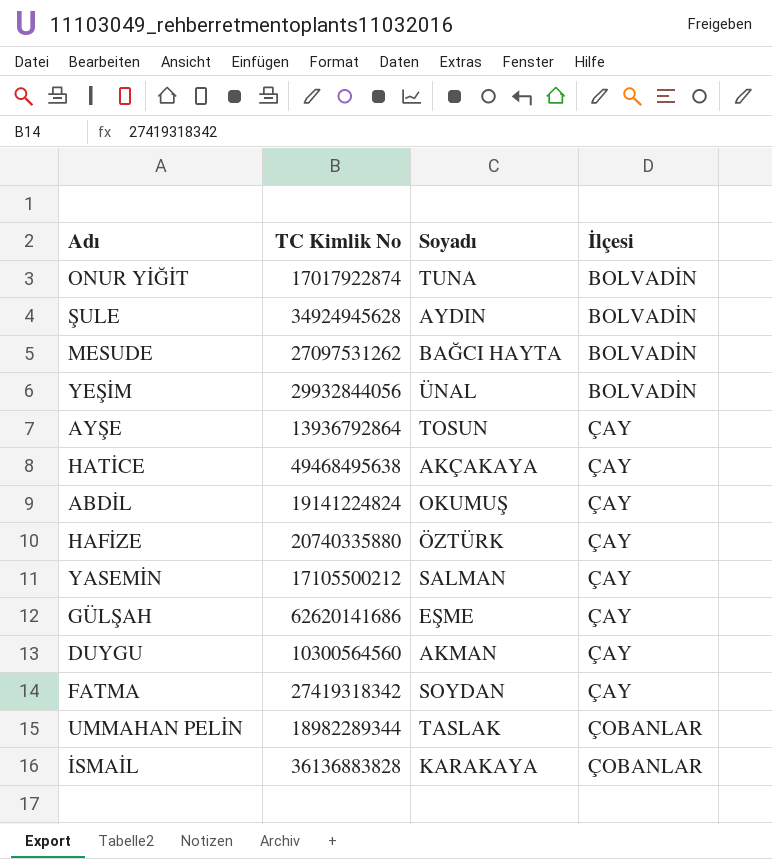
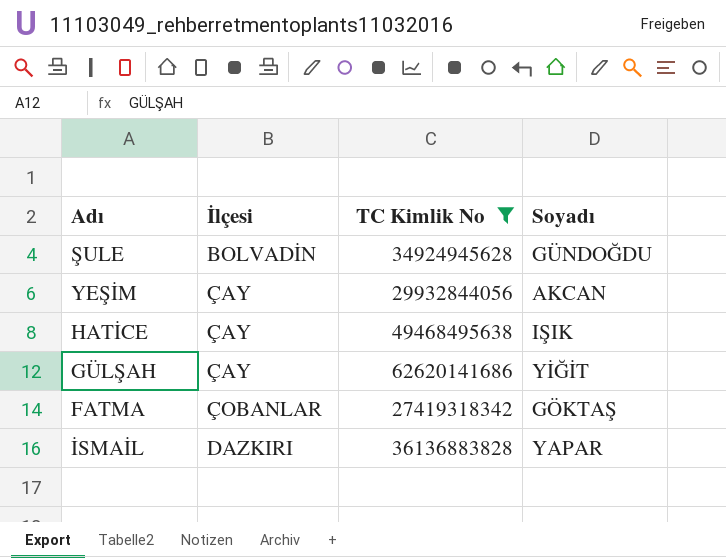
filter: none -> TC Kimlik No >= 27419318342
column İlçesi | position: 4 -> 2
ŞULE | Soyadı: AYDIN -> GÜNDOĞDU
YEŞİM | İlçesi: BOLVADİN -> ÇAY
YEŞİM | Soyadı: ÜNAL -> AKCAN
HATİCE | Soyadı: AKÇAKAYA -> IŞIK
GÜLŞAH | Soyadı: EŞME -> YİĞİT
FATMA | İlçesi: ÇAY -> ÇOBANLAR
FATMA | Soyadı: SOYDAN -> GÖKTAŞ
İSMAİL | İlçesi: ÇOBANLAR -> DAZKIRI
İSMAİL | Soyadı: KARAKAYA -> YAPAR

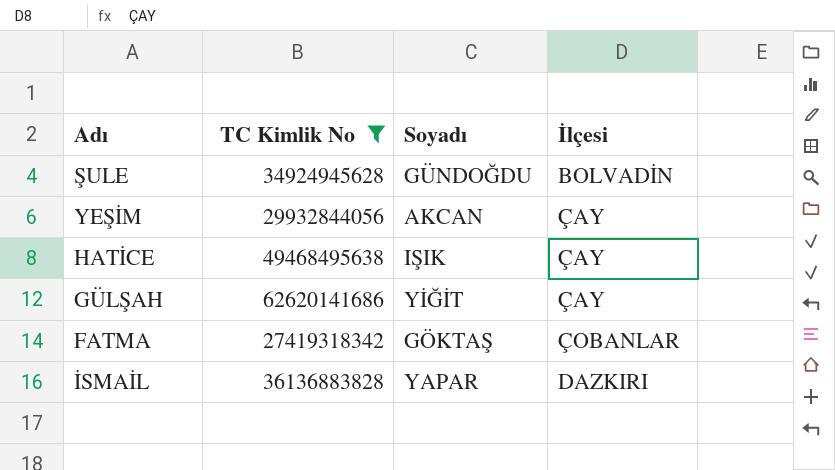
column İlçesi | position: 2 -> 4

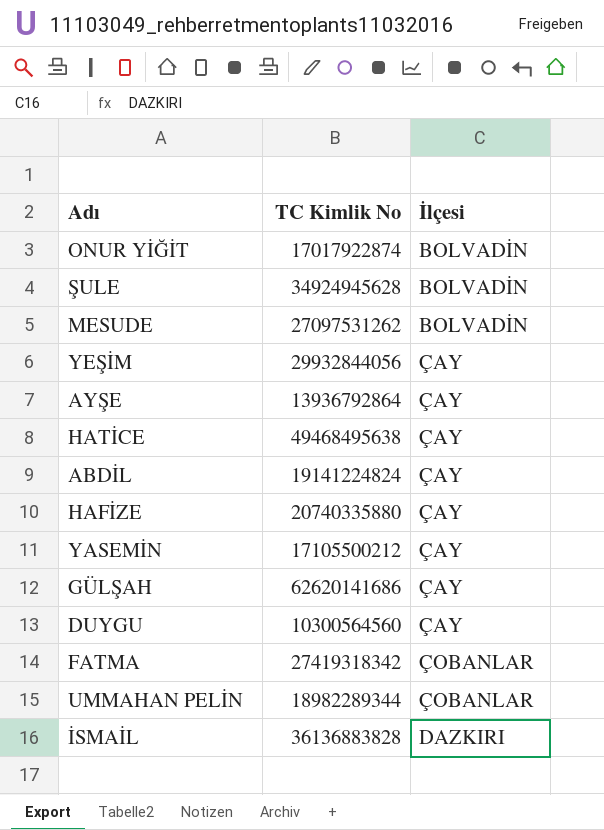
filter: TC Kimlik No >= 27419318342 -> none
column Soyadı | position: 3 -> none

